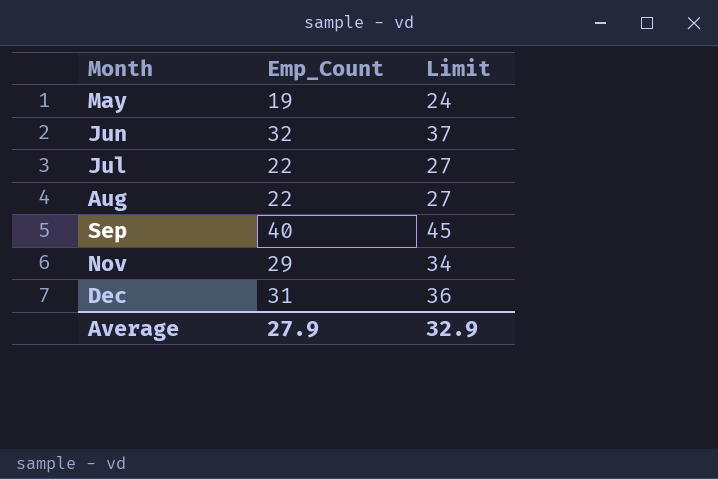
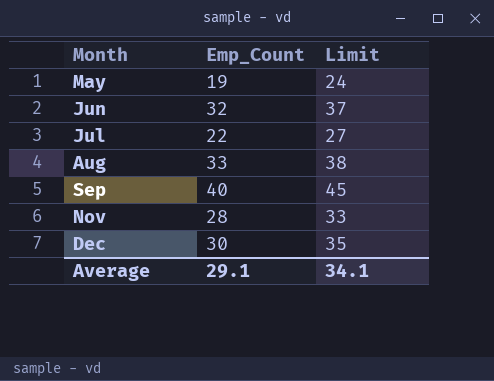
Aug | Emp_Count: 22 -> 33
Aug | Limit: 27 -> 38
Nov | Emp_Count: 29 -> 28
Nov | Limit: 34 -> 33
Dec | Emp_Count: 31 -> 30
Dec | Limit: 36 -> 35
Average | Emp_Count: 27.9 -> 29.1
Average | Limit: 32.9 -> 34.1

